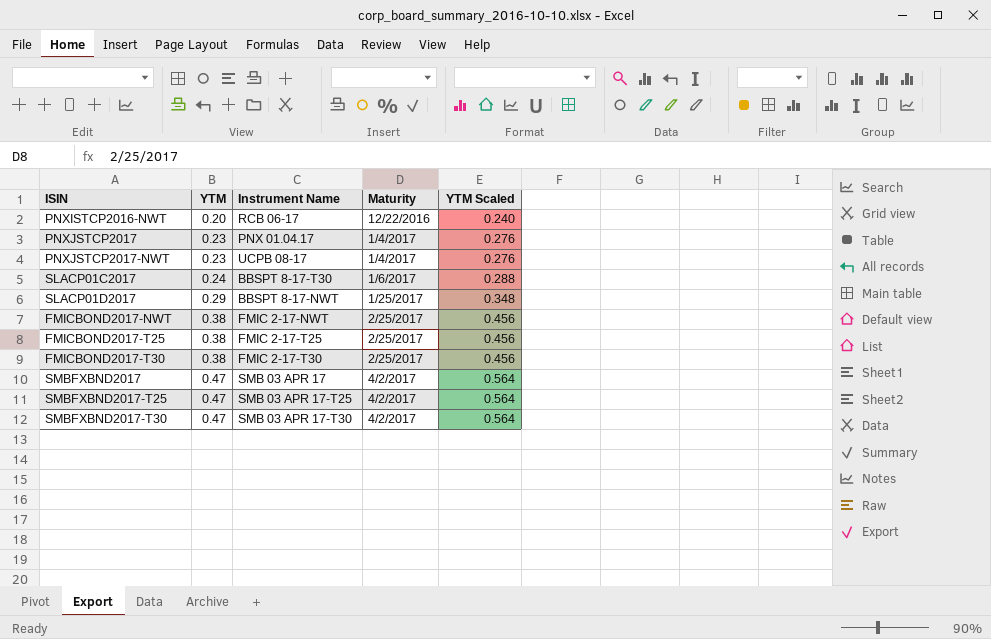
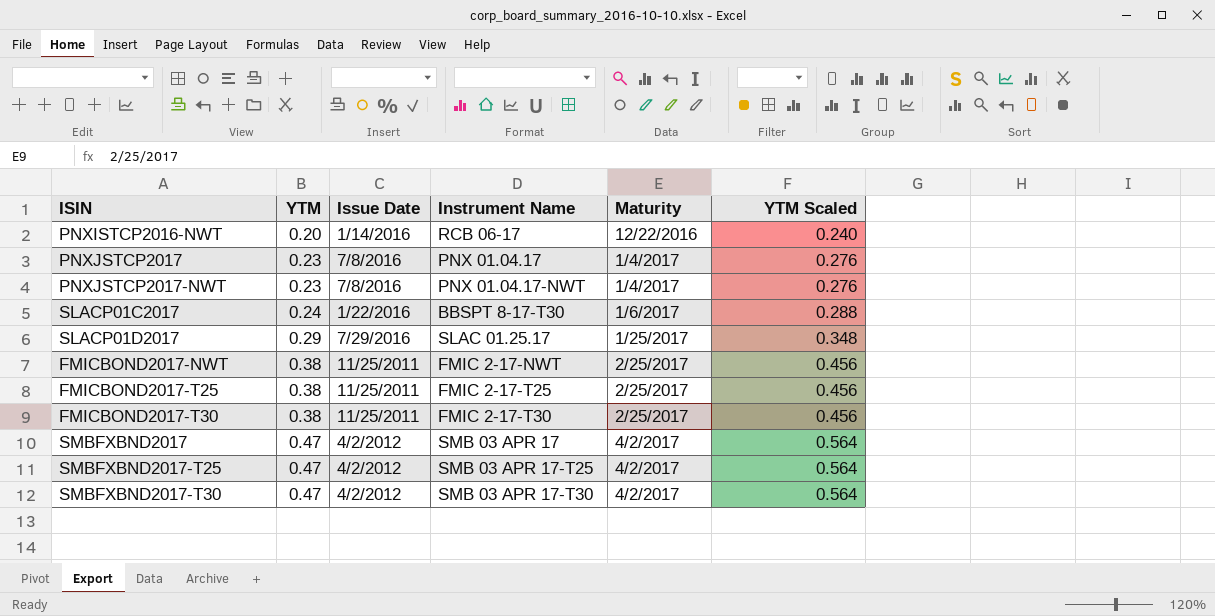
column Issue Date | position: none -> 3
PNXJSTCP2017-NWT | Instrument Name: UCPB 08-17 -> PNX 01.04.17-NWT
SLACP01D2017 | Instrument Name: BBSPT 8-17-NWT -> SLAC 01.25.17

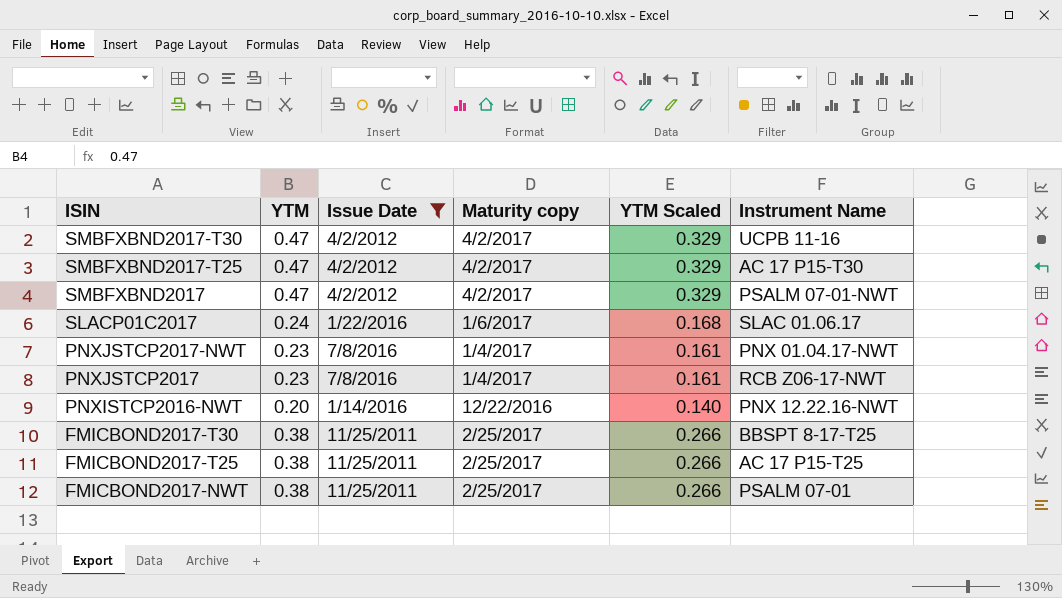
filter: none -> Issue Date != 7/29/2016
row order: YTM ascending -> ISIN descending
column name: Maturity -> Maturity copy
column YTM Scaled | formula: [YTM] * 1.2 -> [YTM] * 0.7
column Instrument Name | position: 4 -> 6
SMBFXBND2017-T30 | Instrument Name: SMB 03 APR 17-T30 -> UCPB 11-16
SMBFXBND2017-T25 | Instrument Name: SMB 03 APR 17-T25 -> AC 17 P15-T30
SMBFXBND2017 | Instrument Name: SMB 03 APR 17 -> PSALM 07-01-NWT
SLACP01C2017 | Instrument Name: BBSPT 8-17-T30 -> SLAC 01.06.17
PNXJSTCP2017 | Instrument Name: PNX 01.04.17 -> RCB Z06-17-NWT
PNXISTCP2016-NWT | Instrument Name: RCB 06-17 -> PNX 12.22.16-NWT
FMICBOND2017-T30 | Instrument Name: FMIC 2-17-T30 -> BBSPT 8-17-T25
FMICBOND2017-T25 | Instrument Name: FMIC 2-17-T25 -> AC 17 P15-T25
FMICBOND2017-NWT | Instrument Name: FMIC 2-17-NWT -> PSALM 07-01

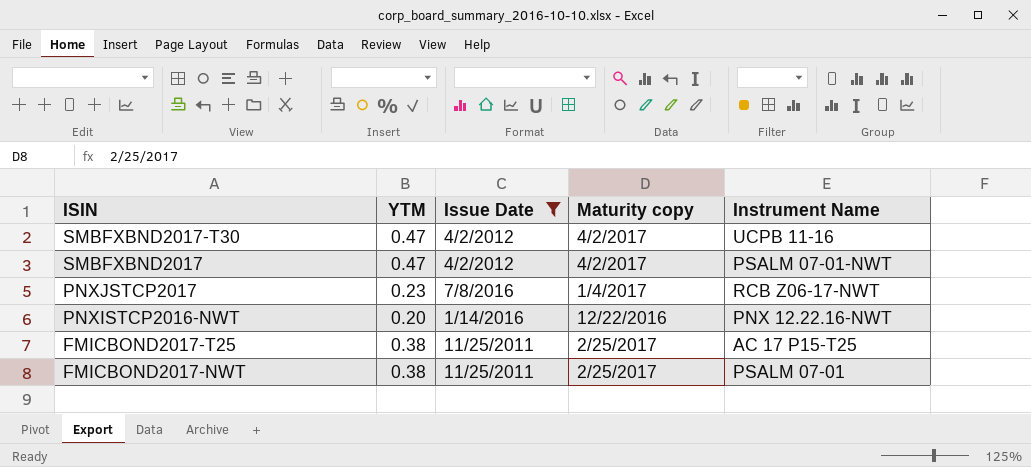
column YTM Scaled | formula: [YTM] * 0.7 -> none
row SMBFXBND2017-T25: 0.47 | 4/2/2012 | 4/2/2017 | 0.329 | AC 17 P15-T30 -> none
row SLACP01C2017: 0.24 | 1/22/2016 | 1/6/2017 | 0.168 | SLAC 01.06.17 -> none
row PNXJSTCP2017-NWT: 0.23 | 7/8/2016 | 1/4/2017 | 0.161 | PNX 01.04.17-NWT -> none
row FMICBOND2017-T30: 0.38 | 11/25/2011 | 2/25/2017 | 0.266 | BBSPT 8-17-T25 -> none

